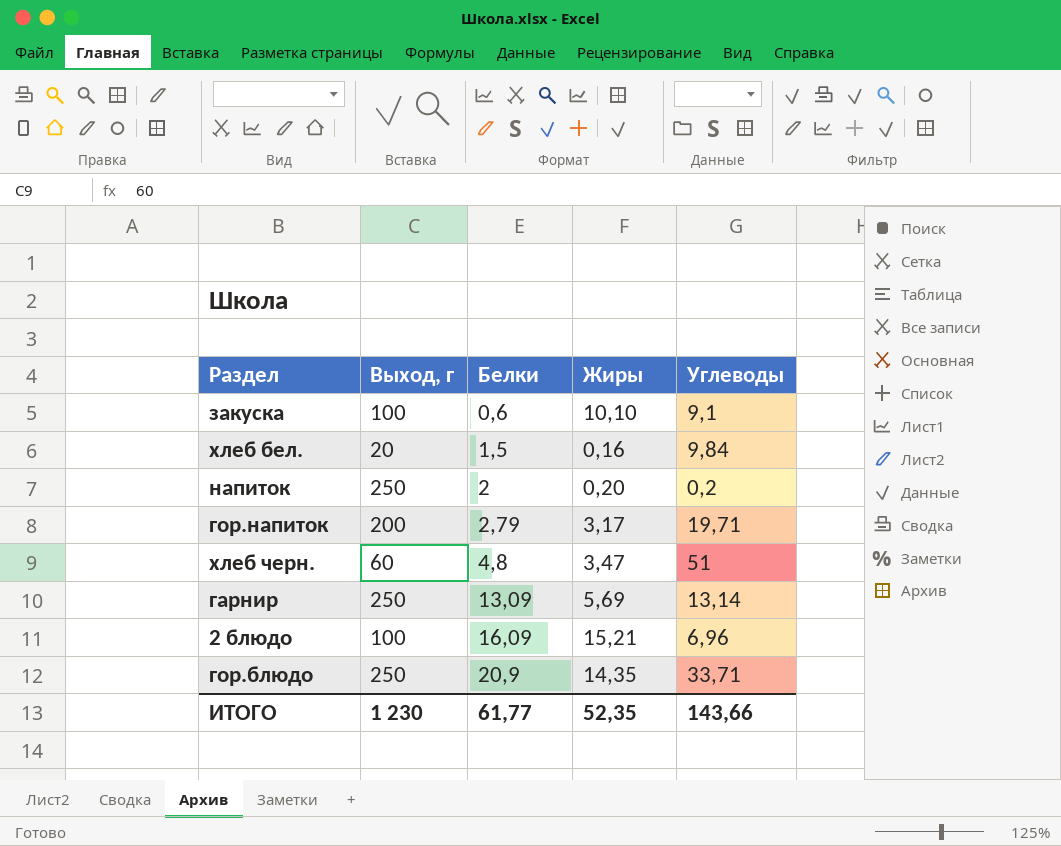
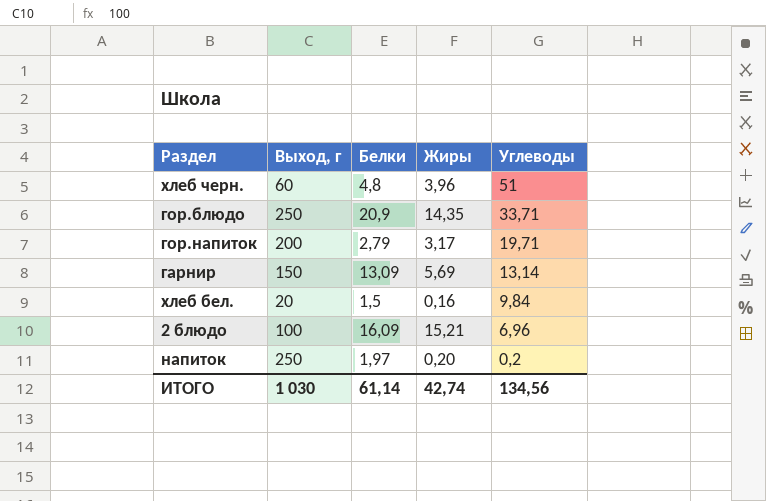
row order: Белки ascending -> Углеводы descending
row закуска: 100 | 0,6 | 10,10 | 9,1 -> none
хлеб черн. | Жиры: 3,47 -> 3,96
гарнир | Выход, г: 250 -> 150
напиток | Белки: 2 -> 1,97
ИТОГО | Выход, г: 1 230 -> 1 030
ИТОГО | Белки: 61,77 -> 61,14
ИТОГО | Жиры: 52,35 -> 42,74
ИТОГО | Углеводы: 143,66 -> 134,56

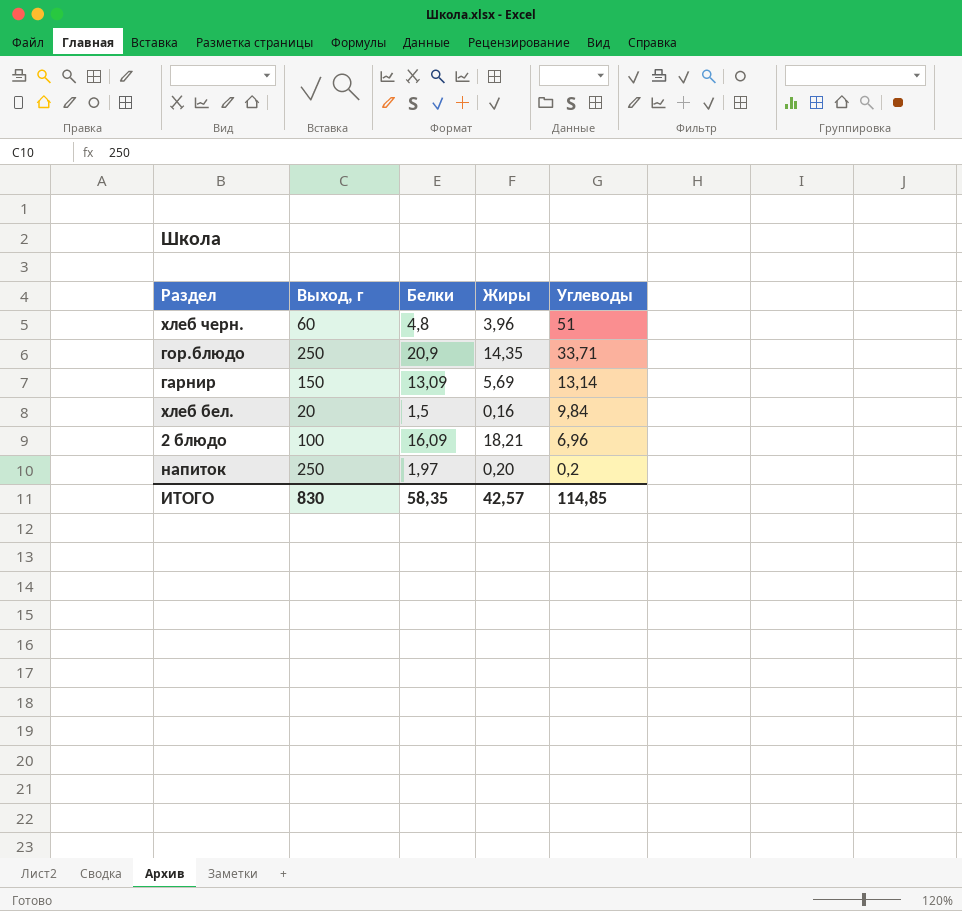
row гор.напиток: 200 | 2,79 | 3,17 | 19,71 -> none
2 блюдо | Жиры: 15,21 -> 18,21
ИТОГО | Выход, г: 1 030 -> 830
ИТОГО | Белки: 61,14 -> 58,35
ИТОГО | Жиры: 42,74 -> 42,57
ИТОГО | Углеводы: 134,56 -> 114,85

